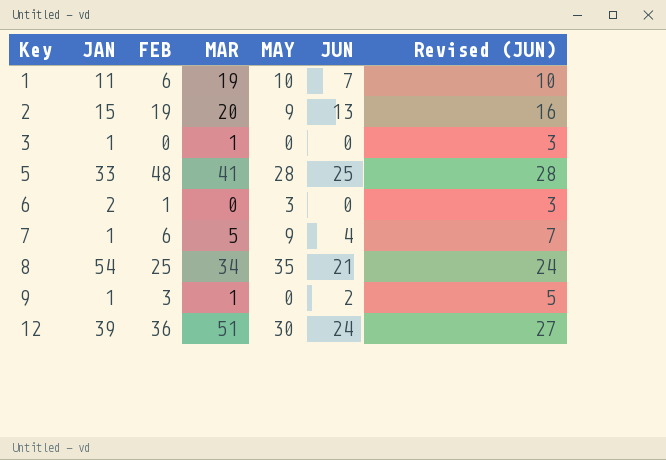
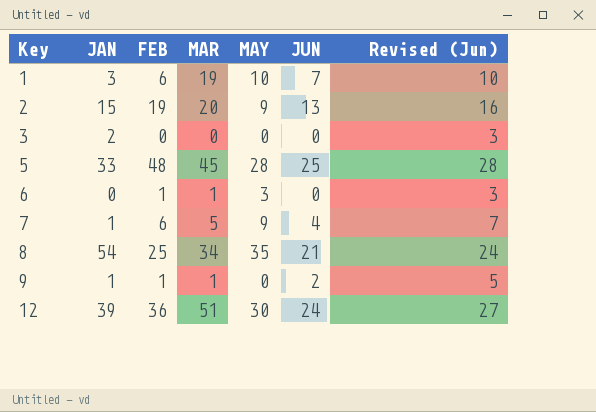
column name: Revised (JUN) -> Revised (Jun)
1 | JAN: 11 -> 3
3 | JAN: 1 -> 2
3 | MAR: 1 -> 0
5 | MAR: 41 -> 45
6 | JAN: 2 -> 0
6 | MAR: 0 -> 1
9 | FEB: 3 -> 1

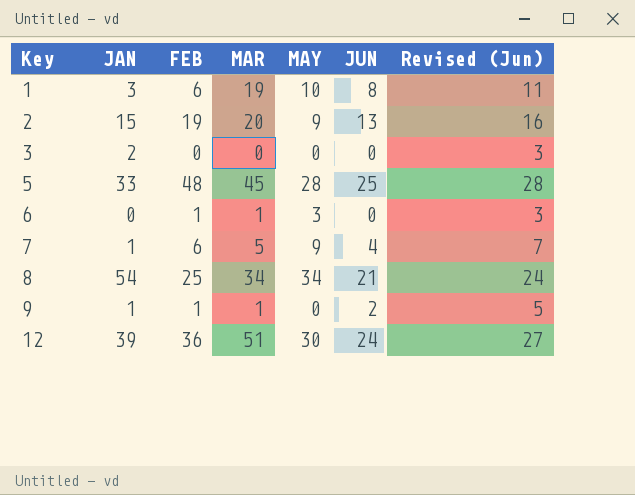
1 | JUN: 7 -> 8
1 | Revised (Jun): 10 -> 11
8 | MAY: 35 -> 34

